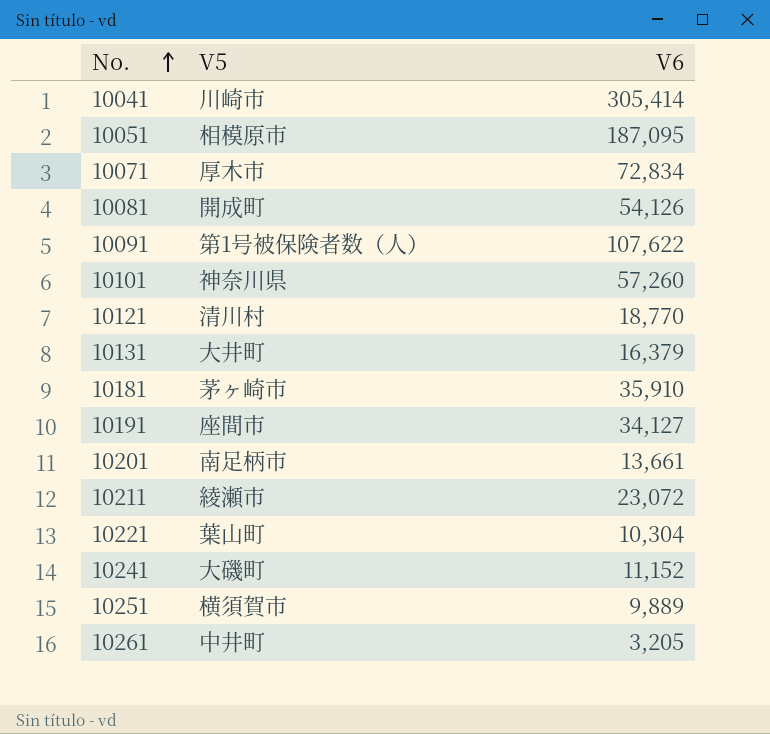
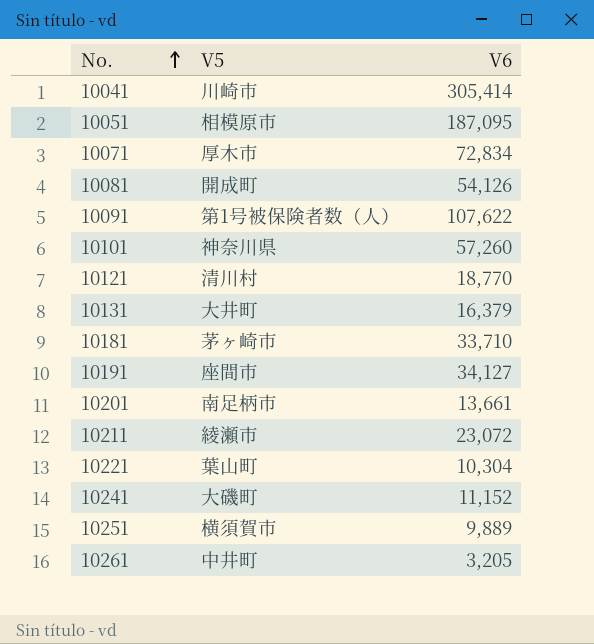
10181 | V6: 35,910 -> 33,710

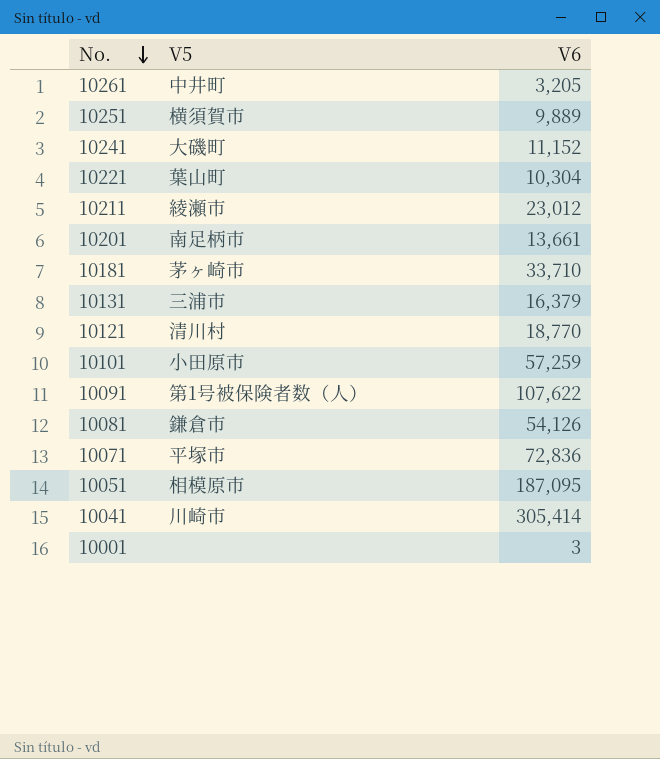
row order: No. ascending -> No. descending
row 10191: 座間市 | 34,127 -> none
10211 | V6: 23,072 -> 23,012
10131 | V5: 大井町 -> 三浦市
10101 | V5: 神奈川県 -> 小田原市
10101 | V6: 57,260 -> 57,259
10081 | V5: 開成町 -> 鎌倉市
10071 | V5: 厚木市 -> 平塚市
10071 | V6: 72,834 -> 72,836
row 10001: none -> none | 3

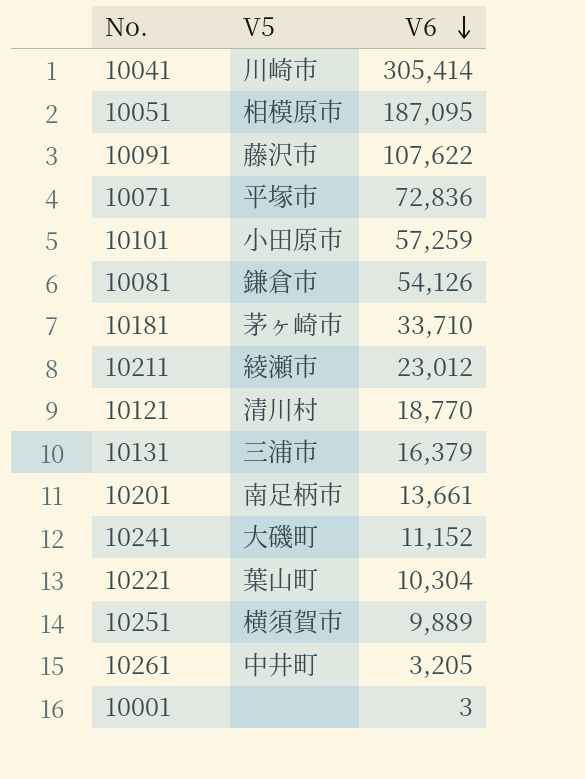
row order: No. descending -> V6 descending
10091 | V5: 第1号被保険者数（人） -> 藤沢市

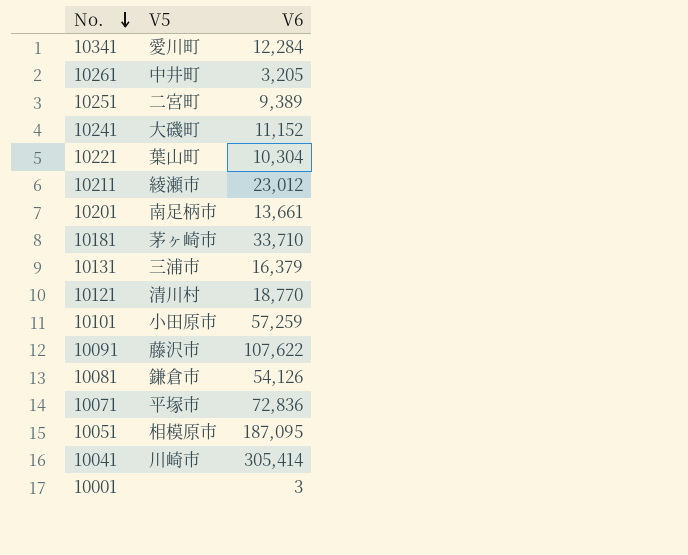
row order: V6 descending -> No. descending
row 10341: none -> 愛川町 | 12,284
10251 | V5: 横須賀市 -> 二宮町
10251 | V6: 9,889 -> 9,389

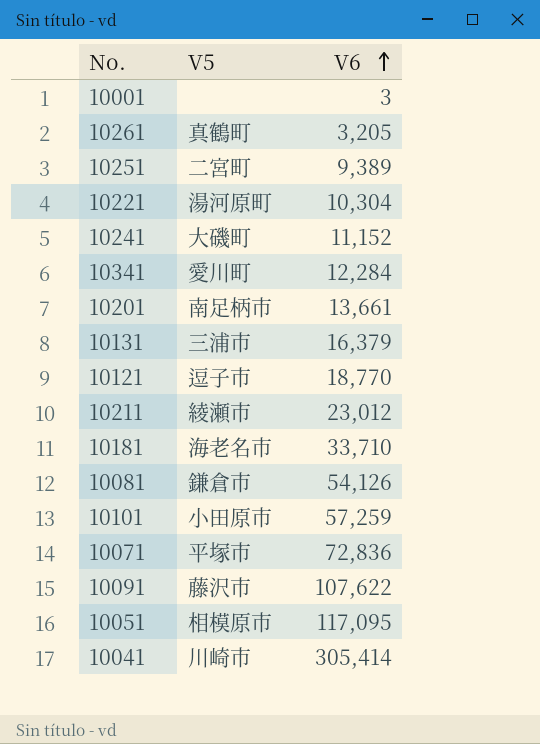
row order: No. descending -> V6 ascending
10261 | V5: 中井町 -> 真鶴町
10221 | V5: 葉山町 -> 湯河原町
10121 | V5: 清川村 -> 逗子市
10181 | V5: 茅ヶ崎市 -> 海老名市
10051 | V6: 187,095 -> 117,095

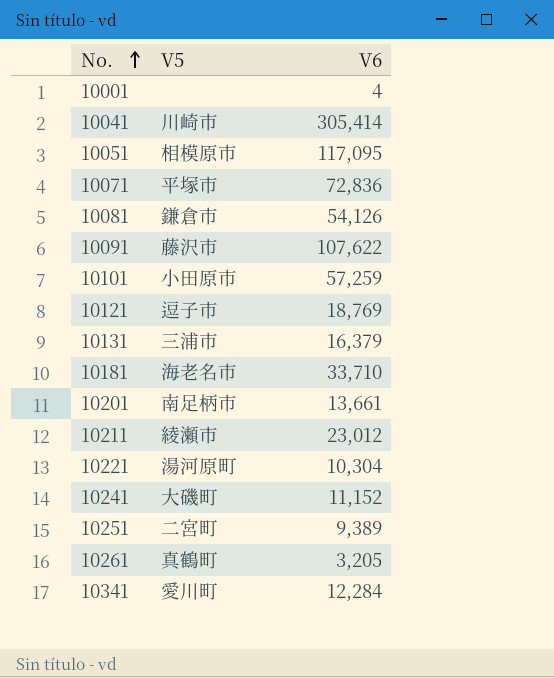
row order: V6 ascending -> No. ascending
10001 | V6: 3 -> 4
10121 | V6: 18,770 -> 18,769

